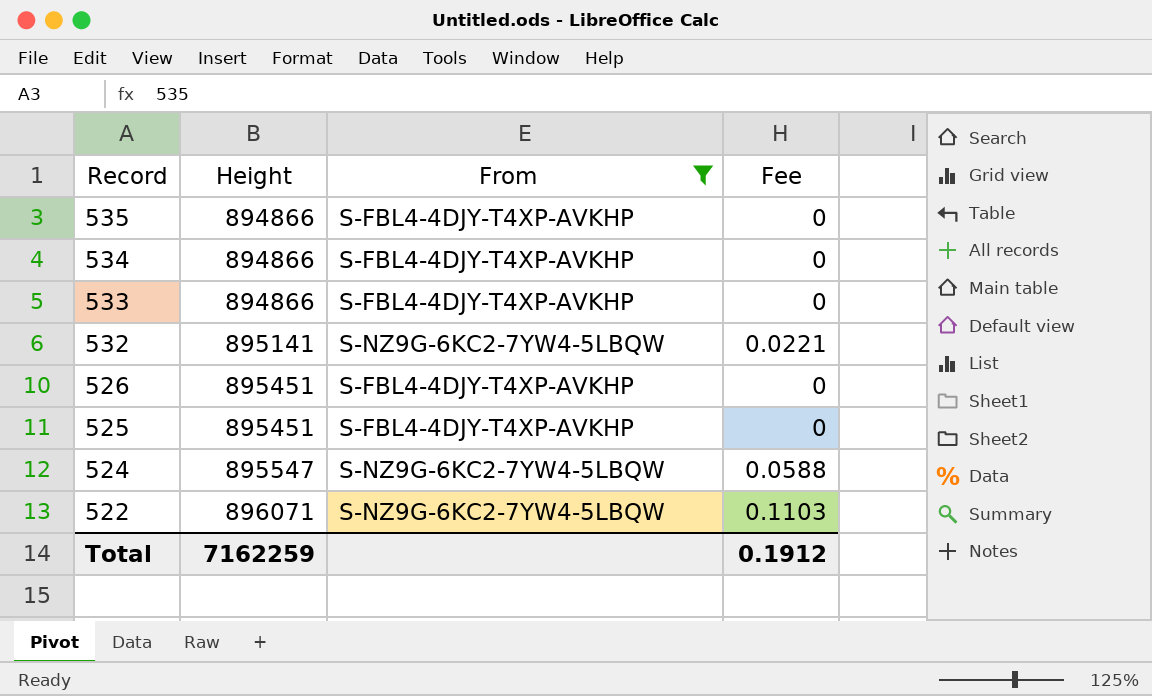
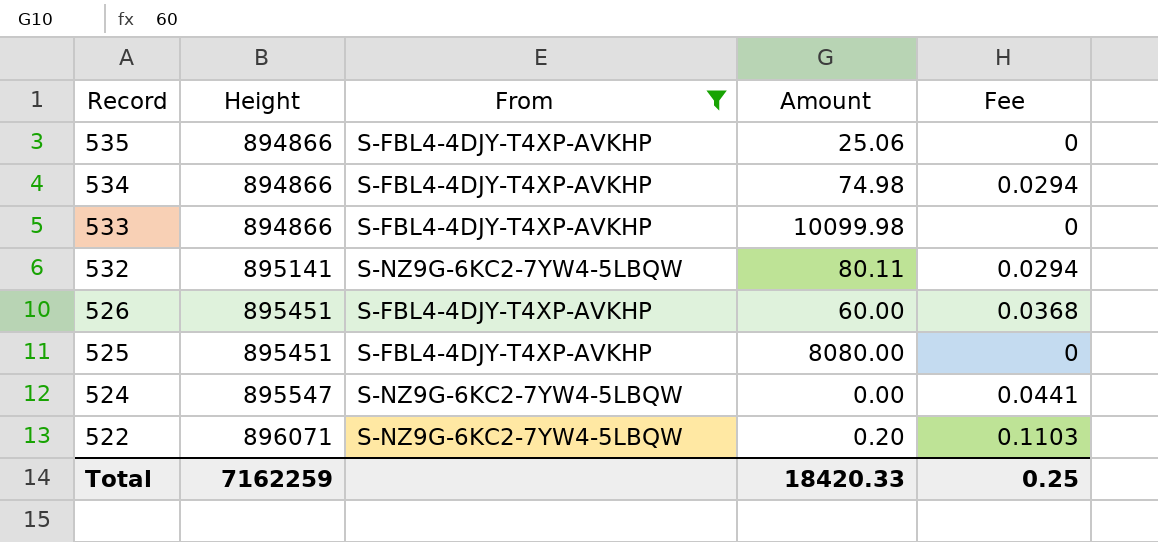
column Amount | position: none -> 4
534 | Fee: 0 -> 0.0294
532 | Fee: 0.0221 -> 0.0294
526 | Fee: 0 -> 0.0368
524 | Fee: 0.0588 -> 0.0441
Total | Fee: 0.1912 -> 0.25

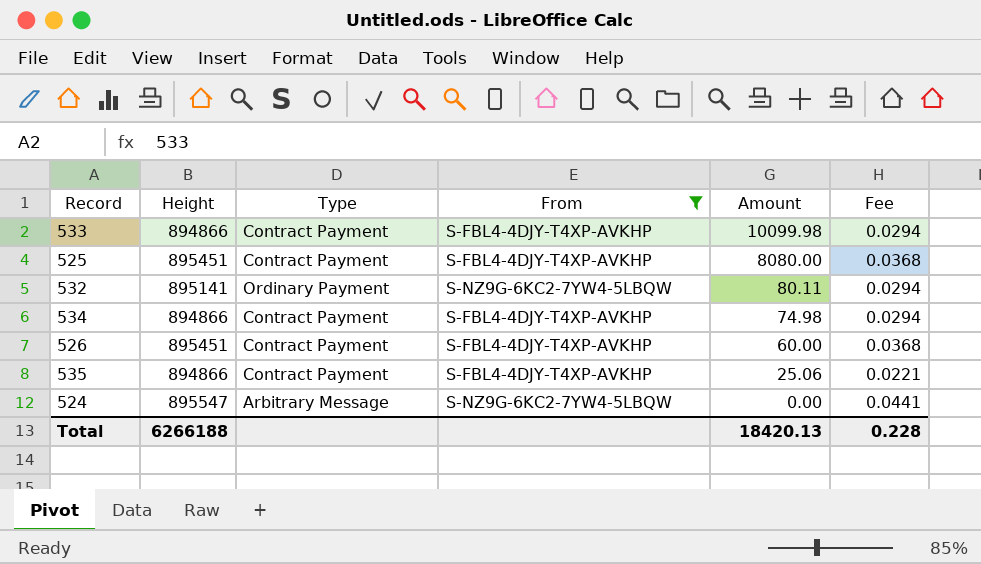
row order: Record descending -> Amount descending
column Type | position: none -> 3
row 522: 896071 | S-NZ9G-6KC2-7YW4-5LBQW | 0.20 | 0.1103 -> none
533 | Fee: 0 -> 0.0294
525 | Fee: 0 -> 0.0368
535 | Fee: 0 -> 0.0221
Total | Height: 7162259 -> 6266188
Total | Amount: 18420.33 -> 18420.13
Total | Fee: 0.25 -> 0.228

